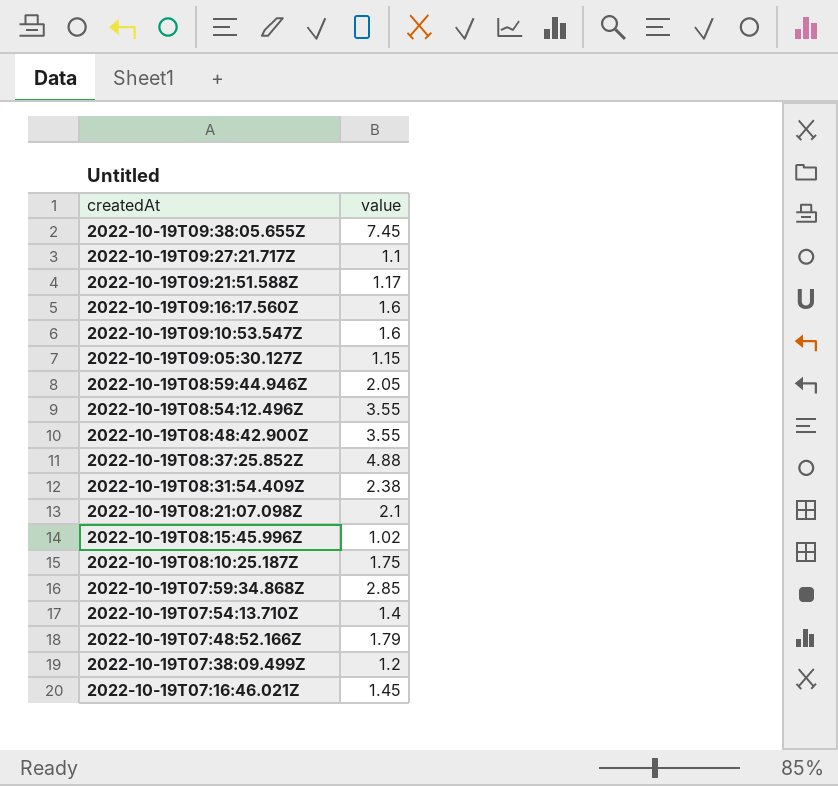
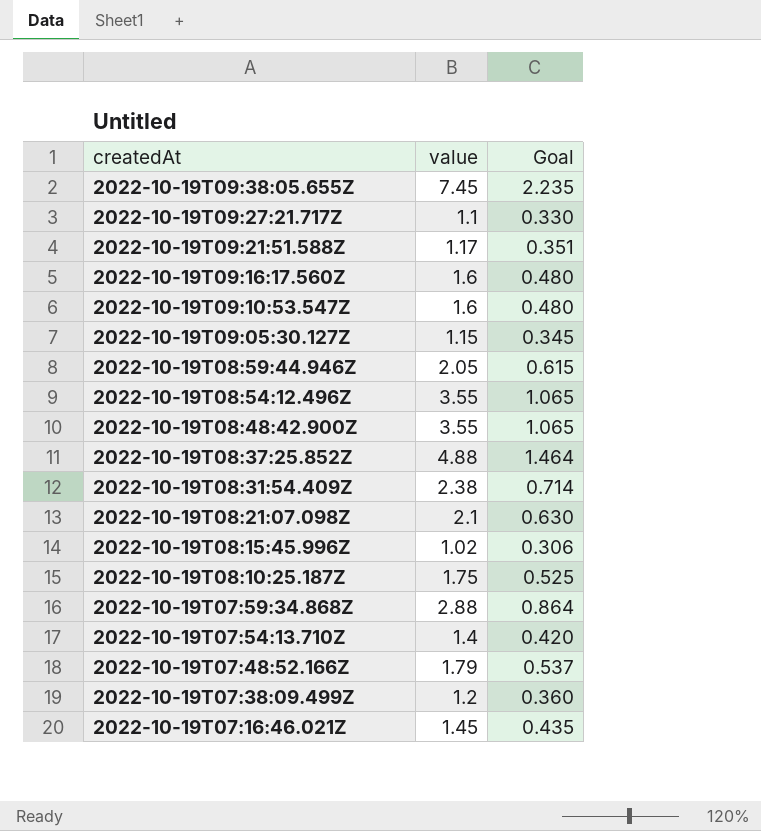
column Goal | formula: none -> [value] * 0.3
2022-10-19T07:59:34.868Z | value: 2.85 -> 2.88

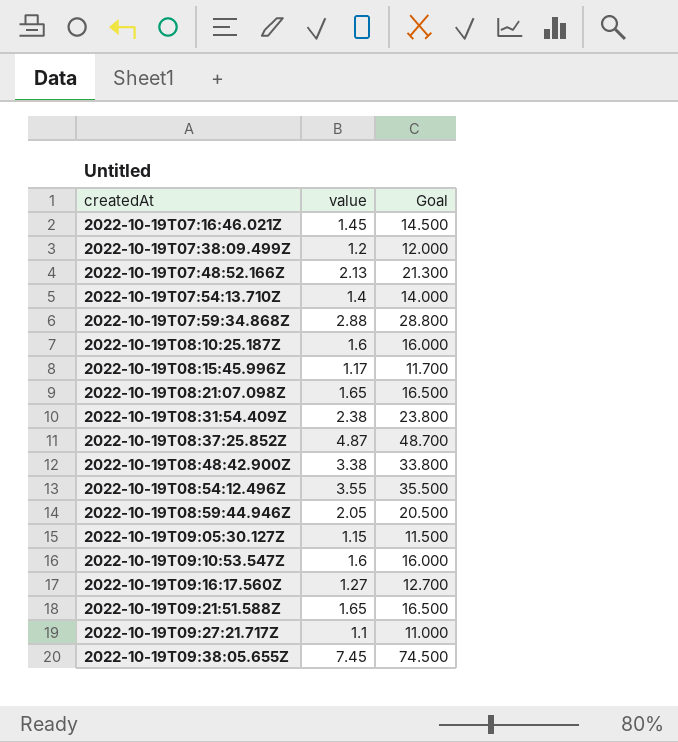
row order: createdAt descending -> createdAt ascending
column Goal | formula: [value] * 0.3 -> [value] * 10
2022-10-19T07:48:52.166Z | value: 1.79 -> 2.13
2022-10-19T08:10:25.187Z | value: 1.75 -> 1.6
2022-10-19T08:15:45.996Z | value: 1.02 -> 1.17
2022-10-19T08:21:07.098Z | value: 2.1 -> 1.65
2022-10-19T08:37:25.852Z | value: 4.88 -> 4.87
2022-10-19T08:48:42.900Z | value: 3.55 -> 3.38
2022-10-19T09:16:17.560Z | value: 1.6 -> 1.27
2022-10-19T09:21:51.588Z | value: 1.17 -> 1.65

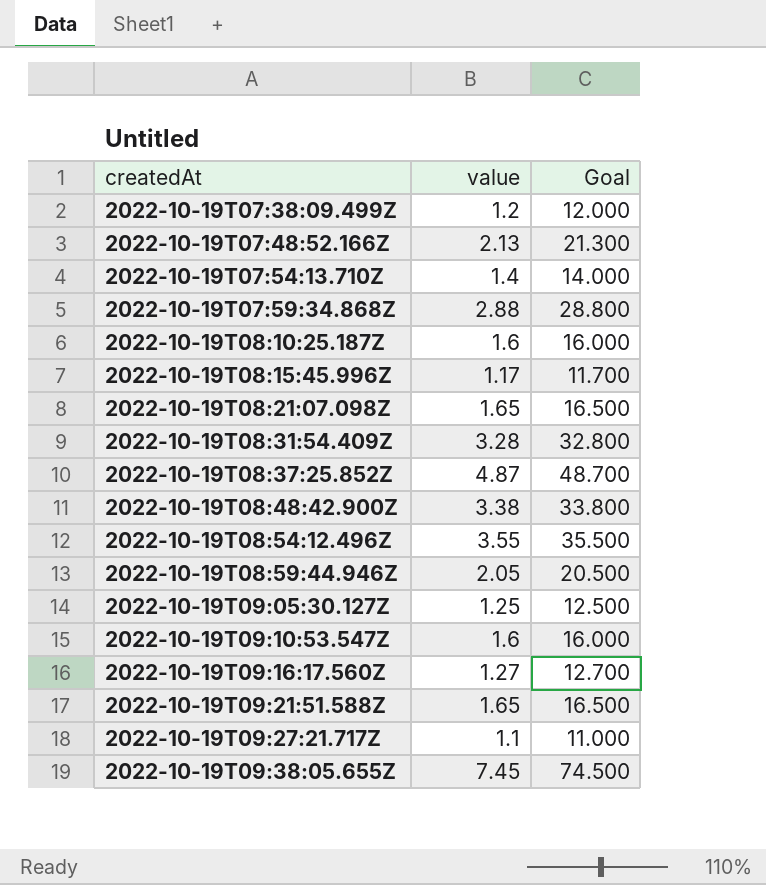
row 2022-10-19T07:16:46.021Z: 1.45 | 14.500 -> none
2022-10-19T08:31:54.409Z | value: 2.38 -> 3.28
2022-10-19T08:31:54.409Z | Goal: 23.800 -> 32.800
2022-10-19T09:05:30.127Z | value: 1.15 -> 1.25
2022-10-19T09:05:30.127Z | Goal: 11.500 -> 12.500

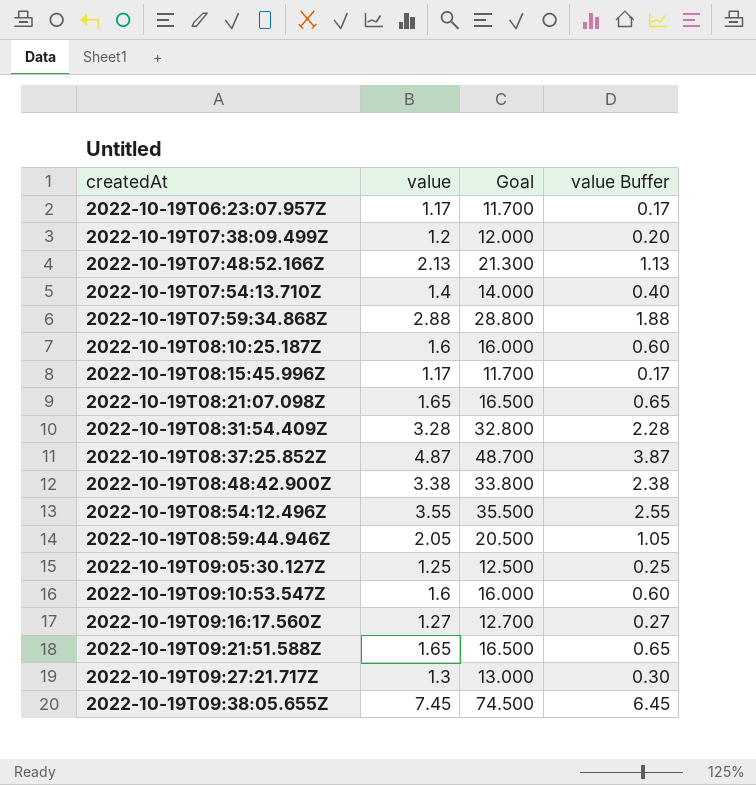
column value Buffer | formula: none -> [value] - 1
row 2022-10-19T06:23:07.957Z: none -> 1.17 | 11.700 | 0.17
2022-10-19T09:27:21.717Z | value: 1.1 -> 1.3
2022-10-19T09:27:21.717Z | Goal: 11.000 -> 13.000

